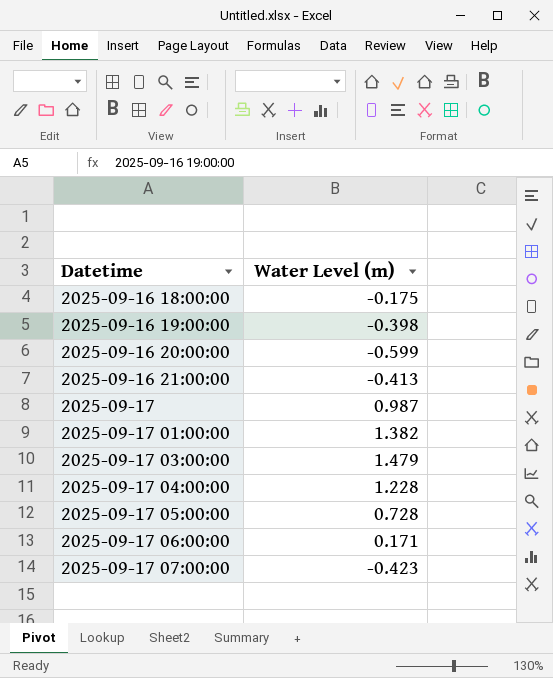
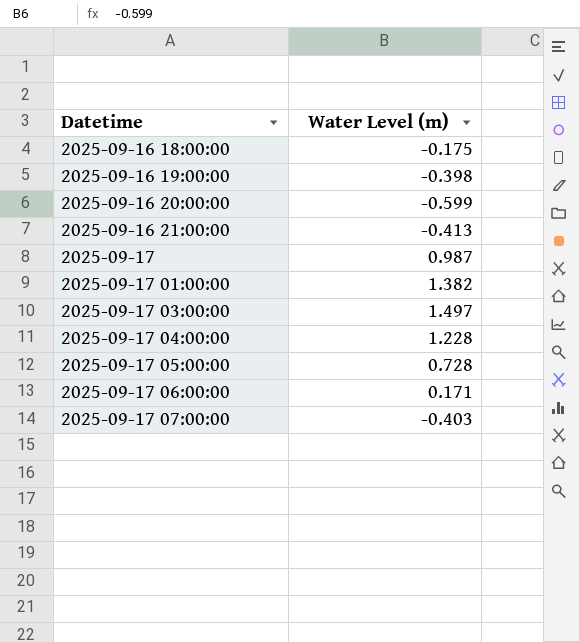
2025-09-17 03:00:00 | Water Level (m): 1.479 -> 1.497
2025-09-17 07:00:00 | Water Level (m): -0.423 -> -0.403

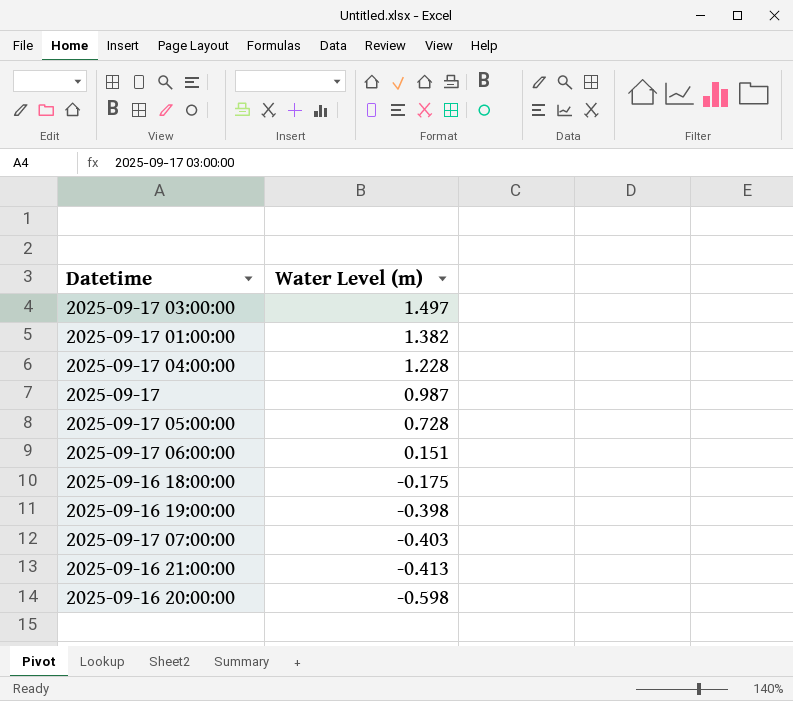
row order: Datetime ascending -> Water Level (m) descending
2025-09-17 06:00:00 | Water Level (m): 0.171 -> 0.151
2025-09-16 20:00:00 | Water Level (m): -0.599 -> -0.598

